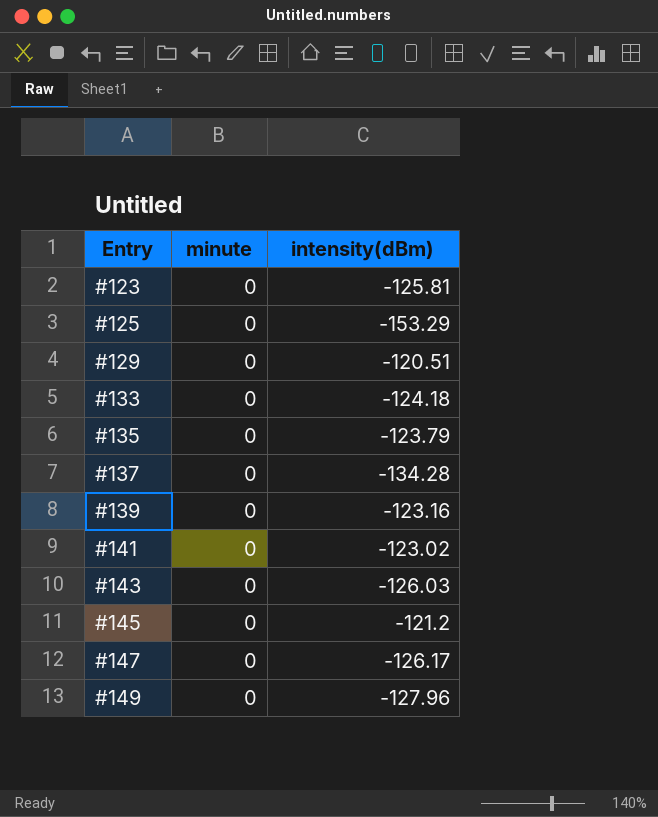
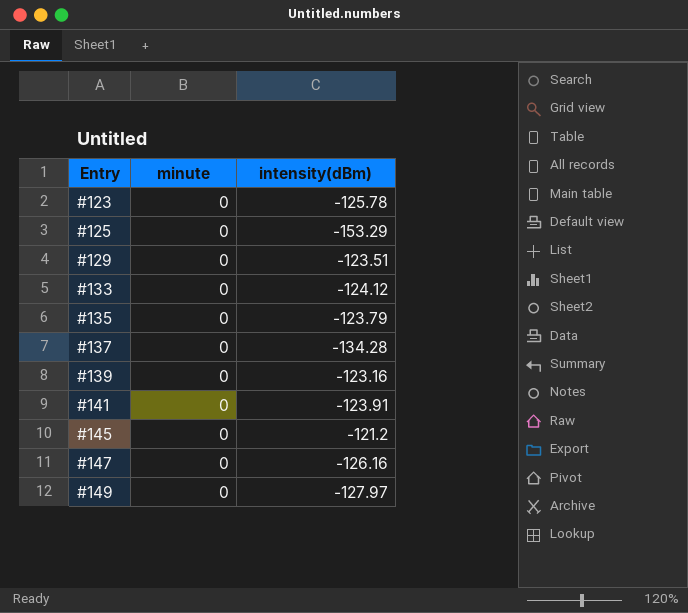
row #143: 0 | -126.03 -> none
#123 | intensity(dBm): -125.81 -> -125.78
#129 | intensity(dBm): -120.51 -> -123.51
#133 | intensity(dBm): -124.18 -> -124.12
#141 | intensity(dBm): -123.02 -> -123.91
#147 | intensity(dBm): -126.17 -> -126.16
#149 | intensity(dBm): -127.96 -> -127.97

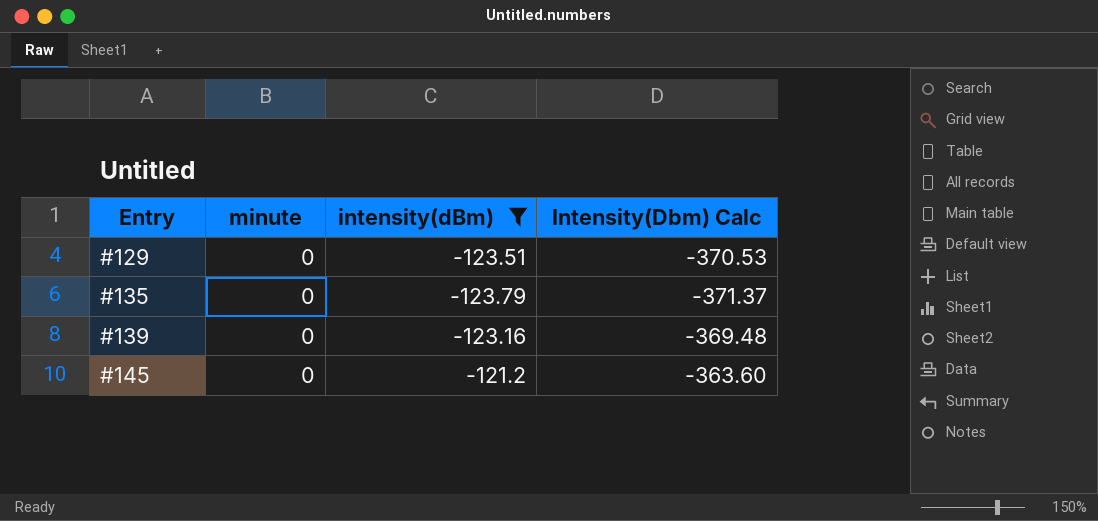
filter: none -> intensity(dBm) >= -123.79
column Intensity(Dbm) Calc | formula: none -> [intensity(dBm)] * 3

